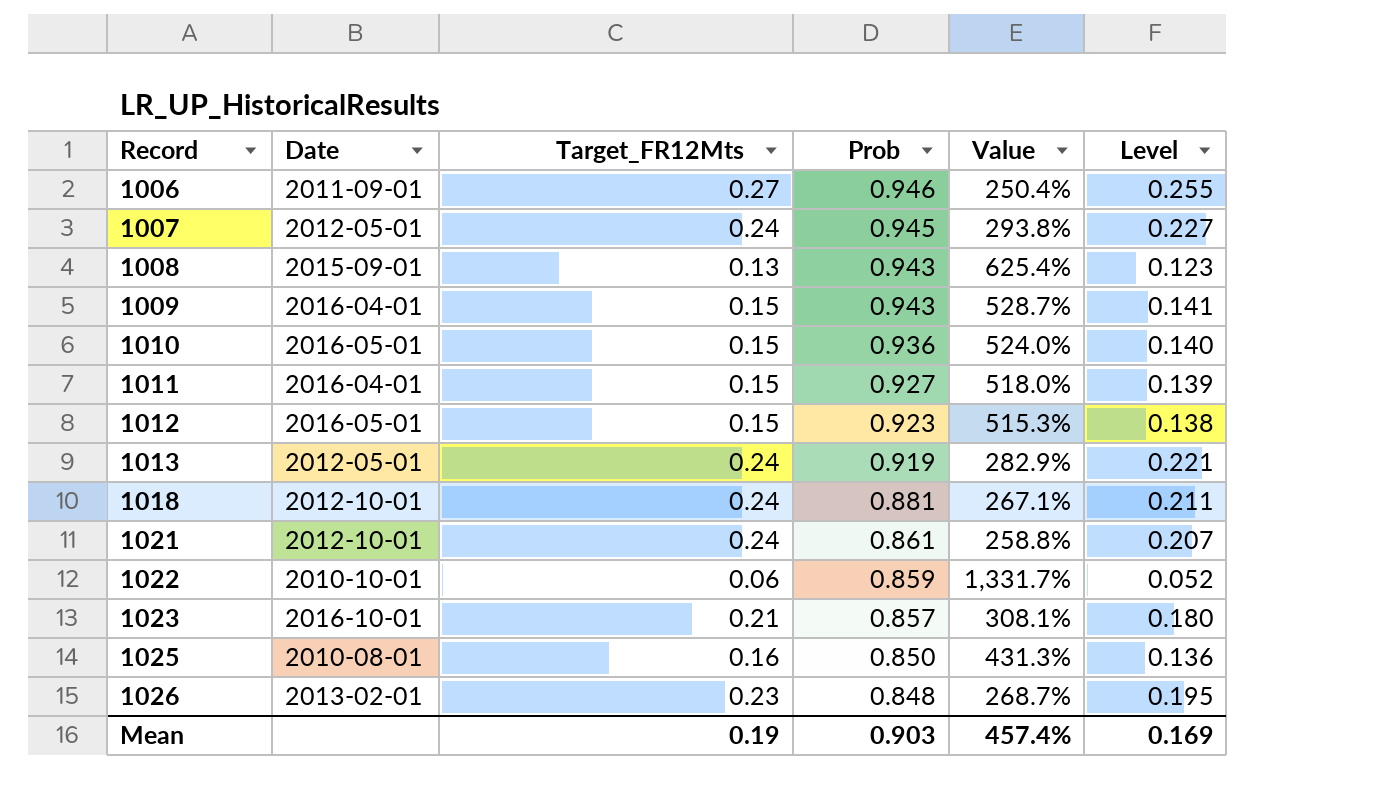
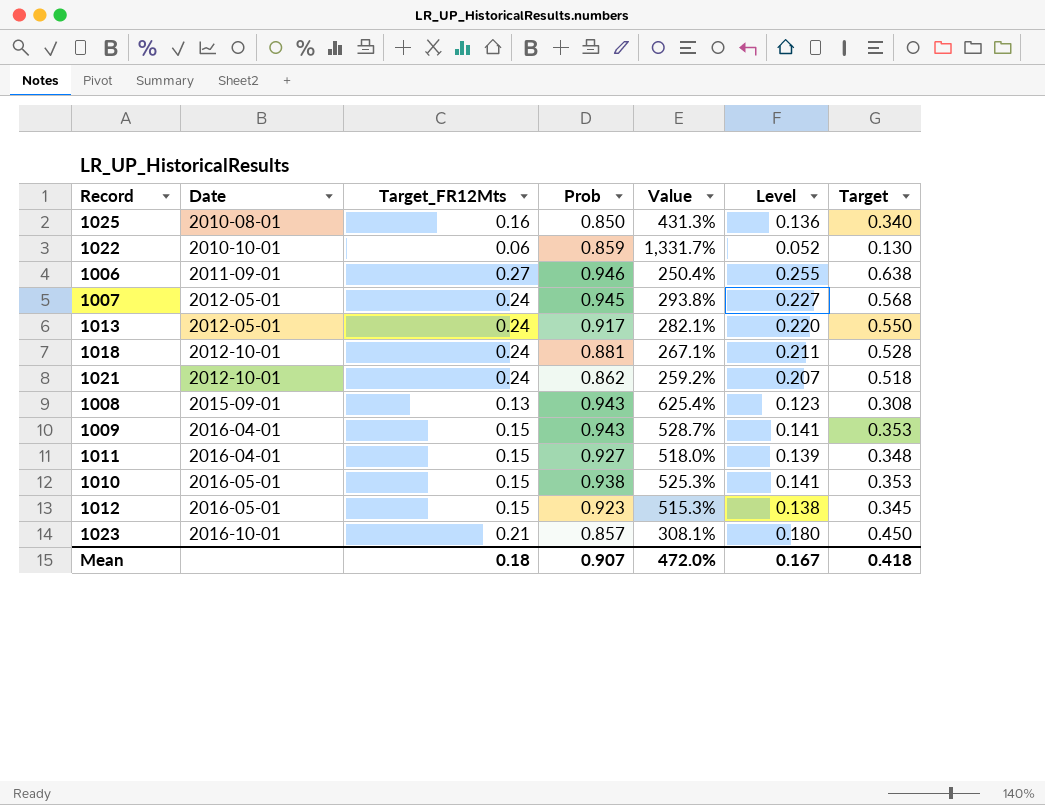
row order: Record ascending -> Date ascending
column Target | formula: none -> [Level] * 2.5
row 1026: 2013-02-01 | 0.23 | 0.848 | 268.7% | 0.195 -> none
1013 | Prob: 0.919 -> 0.917
1013 | Value: 282.9% -> 282.1%
1013 | Level: 0.221 -> 0.220
1021 | Prob: 0.861 -> 0.862
1021 | Value: 258.8% -> 259.2%
1010 | Prob: 0.936 -> 0.938
1010 | Value: 524.0% -> 525.3%
1010 | Level: 0.140 -> 0.141
Mean | Target_FR12Mts: 0.19 -> 0.18
Mean | Prob: 0.903 -> 0.907
Mean | Value: 457.4% -> 472.0%
Mean | Level: 0.169 -> 0.167

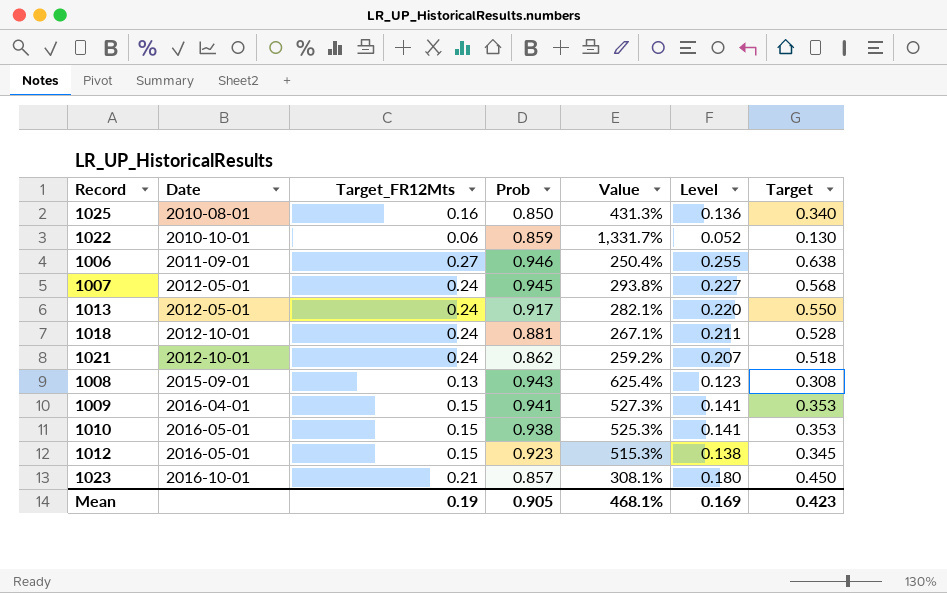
row 1011: 2016-04-01 | 0.15 | 0.927 | 518.0% | 0.139 | 0.348 -> none
1009 | Prob: 0.943 -> 0.941
1009 | Value: 528.7% -> 527.3%
Mean | Target_FR12Mts: 0.18 -> 0.19
Mean | Prob: 0.907 -> 0.905
Mean | Value: 472.0% -> 468.1%
Mean | Level: 0.167 -> 0.169
Mean | Target: 0.418 -> 0.423

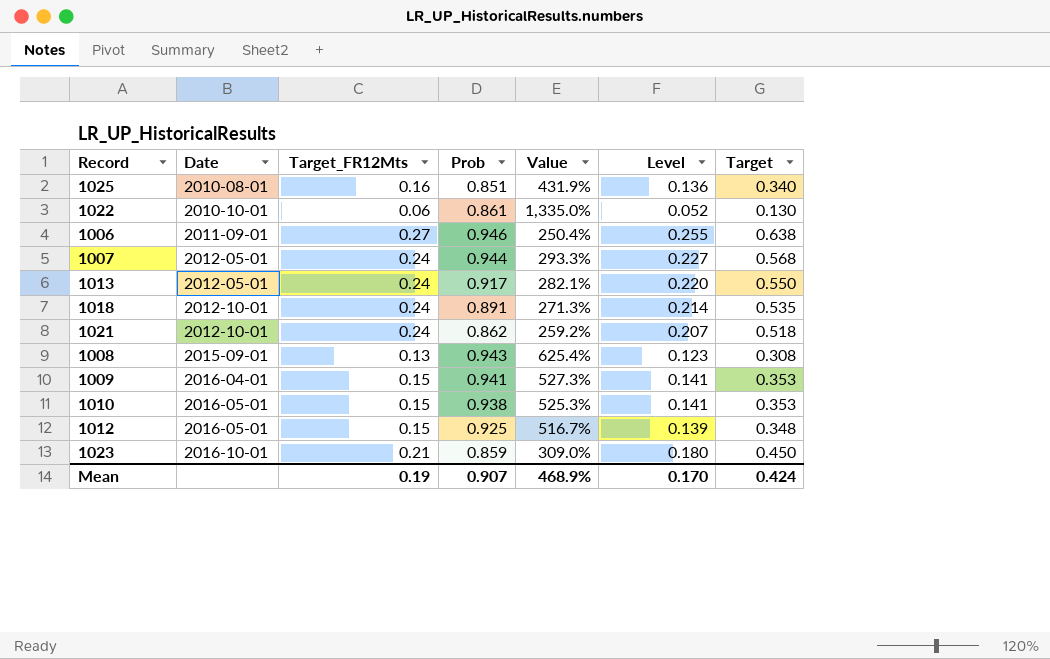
1025 | Prob: 0.850 -> 0.851
1025 | Value: 431.3% -> 431.9%
1022 | Prob: 0.859 -> 0.861
1022 | Value: 1,331.7% -> 1,335.0%
1007 | Prob: 0.945 -> 0.944
1007 | Value: 293.8% -> 293.3%
1018 | Prob: 0.881 -> 0.891
1018 | Value: 267.1% -> 271.3%
1018 | Level: 0.211 -> 0.214
1018 | Target: 0.528 -> 0.535
1012 | Prob: 0.923 -> 0.925
1012 | Value: 515.3% -> 516.7%
1012 | Level: 0.138 -> 0.139
1012 | Target: 0.345 -> 0.348
1023 | Prob: 0.857 -> 0.859
1023 | Value: 308.1% -> 309.0%
Mean | Prob: 0.905 -> 0.907
Mean | Value: 468.1% -> 468.9%
Mean | Level: 0.169 -> 0.170
Mean | Target: 0.423 -> 0.424

